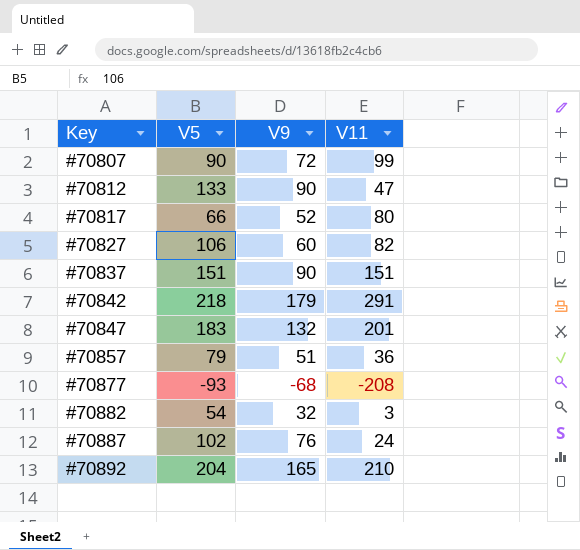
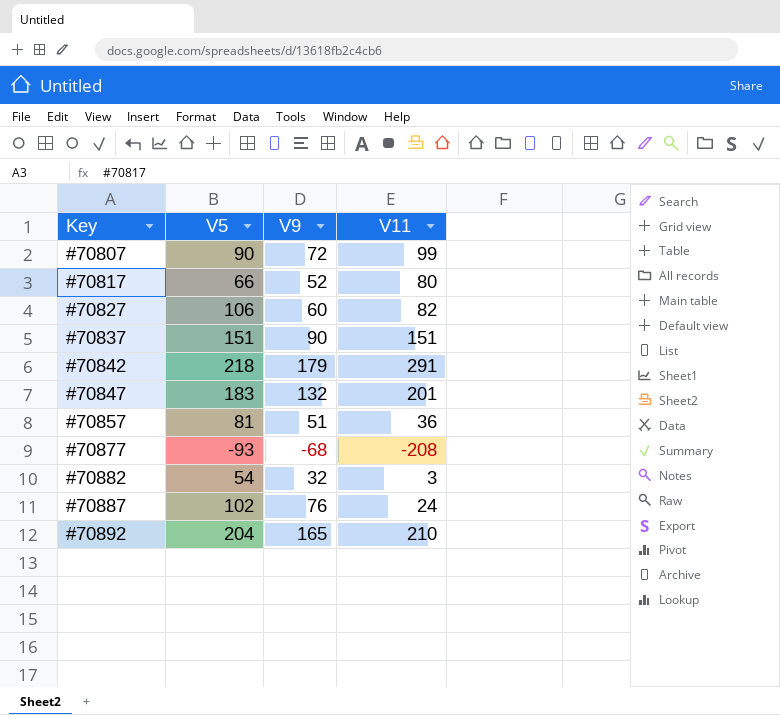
row #70812: 133 | 90 | 47 -> none
#70857 | V5: 79 -> 81

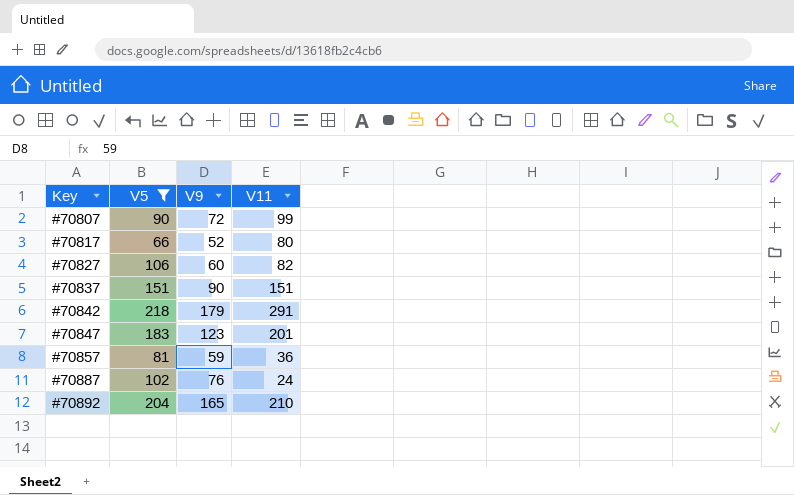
filter: none -> V5 >= 66
#70847 | V9: 132 -> 123
#70857 | V9: 51 -> 59

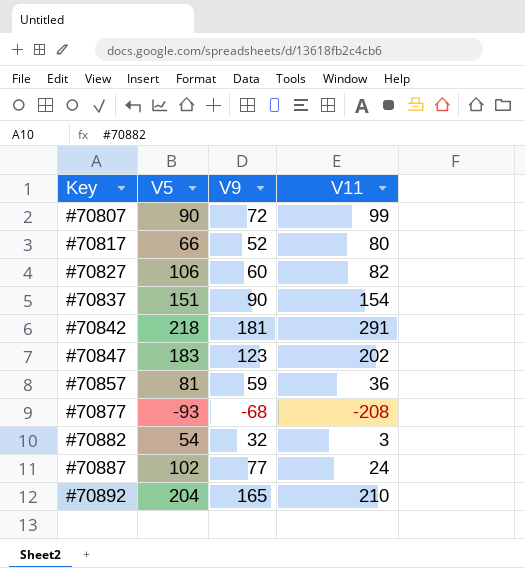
filter: V5 >= 66 -> none
#70837 | V11: 151 -> 154
#70842 | V9: 179 -> 181
#70847 | V11: 201 -> 202
#70887 | V9: 76 -> 77

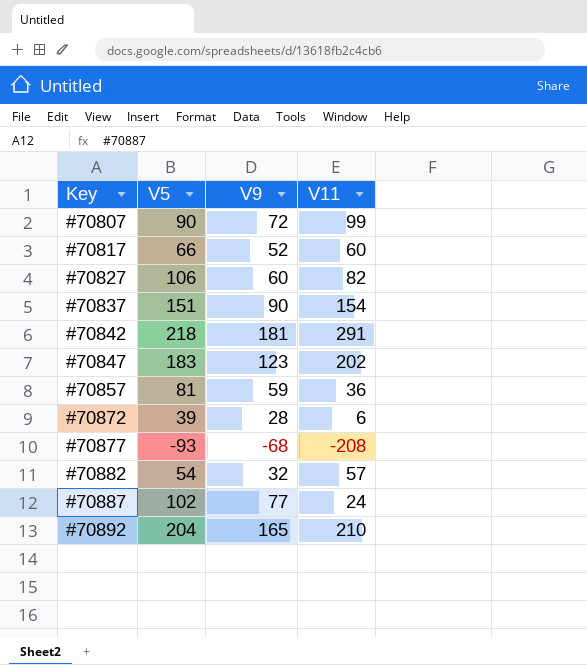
#70817 | V11: 80 -> 60
row #70872: none -> 39 | 28 | 6
#70882 | V11: 3 -> 57

